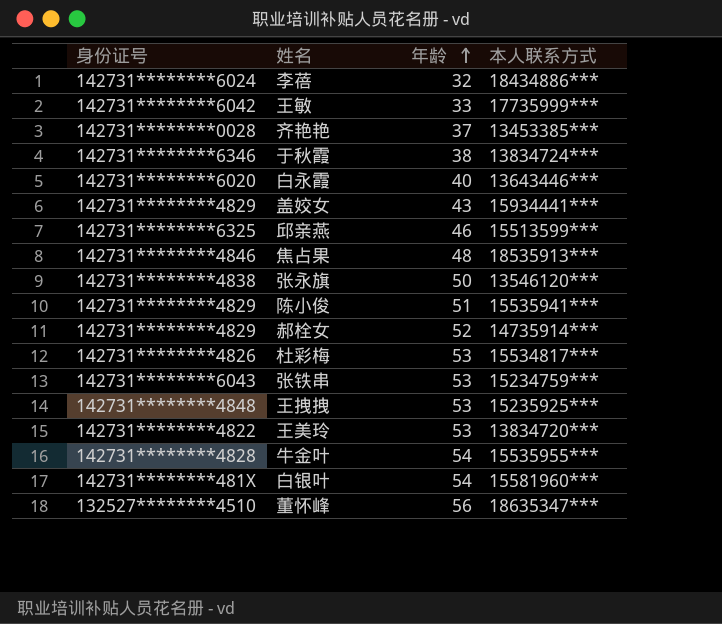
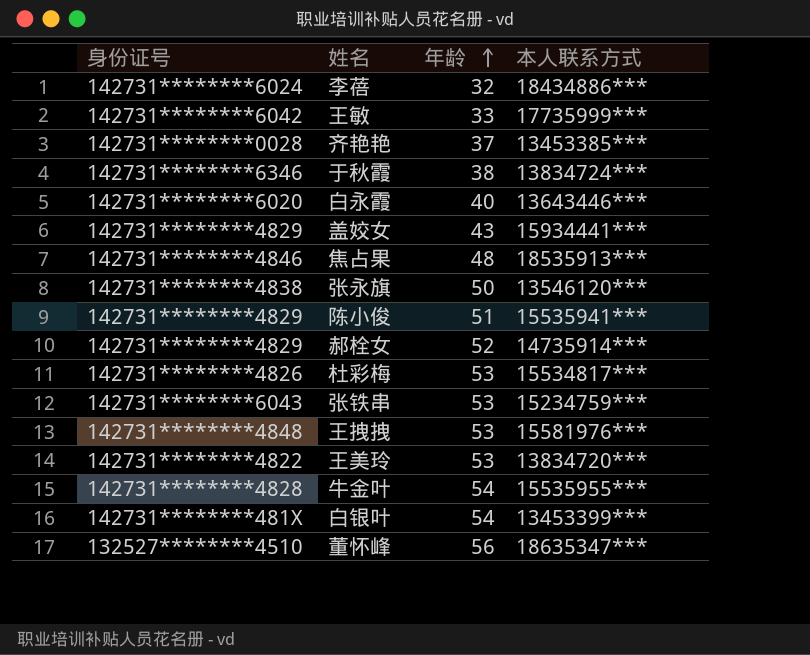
row 邱亲燕: 142731********6325 | 46 | 15513599*** -> none
王拽拽 | 本人联系方式: 15235925*** -> 15581976***
白银叶 | 本人联系方式: 15581960*** -> 13453399***

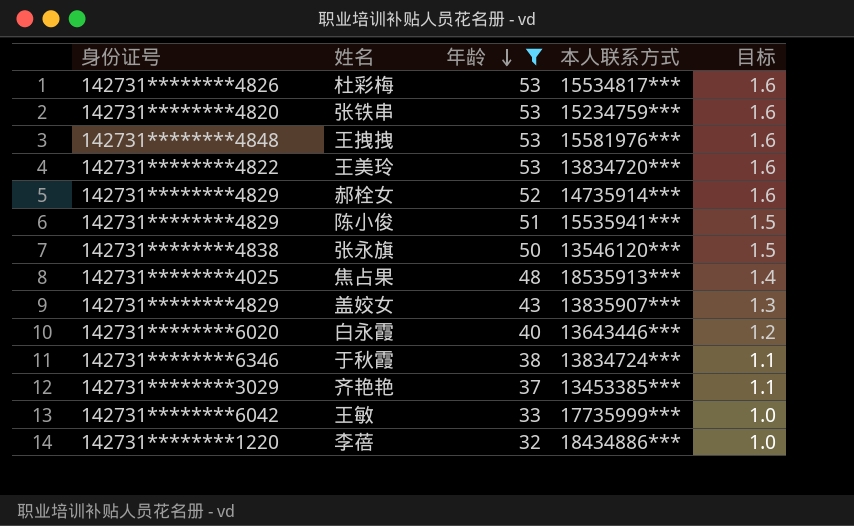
filter: none -> 年龄 <= 53
row order: 年龄 ascending -> 年龄 descending
column 目标 | formula: none -> [年龄] * 0.03
张铁串 | 身份证号: 142731********6043 -> 142731********4820
焦占果 | 身份证号: 142731********4846 -> 142731********4025
盖姣女 | 本人联系方式: 15934441*** -> 13835907***
齐艳艳 | 身份证号: 142731********0028 -> 142731********3029
李蓓 | 身份证号: 142731********6024 -> 142731********1220

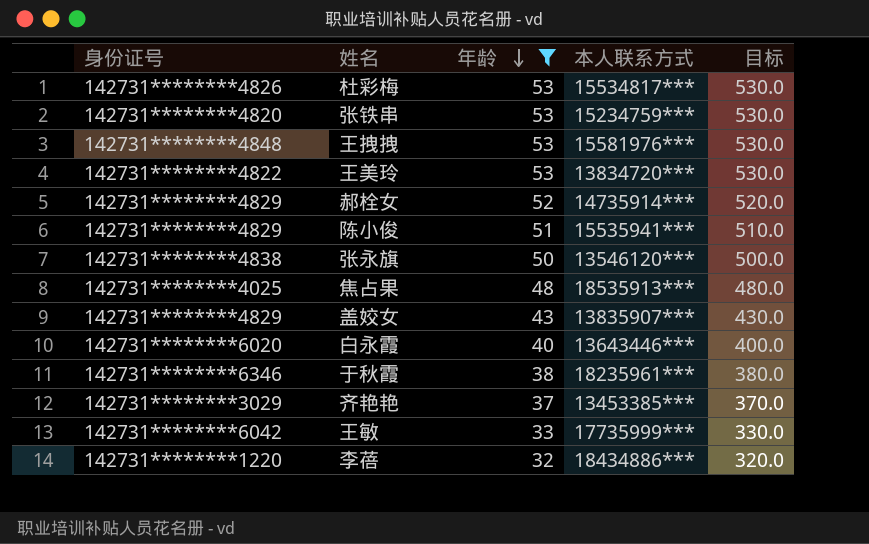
column 目标 | formula: [年龄] * 0.03 -> [年龄] * 10
于秋霞 | 本人联系方式: 13834724*** -> 18235961***

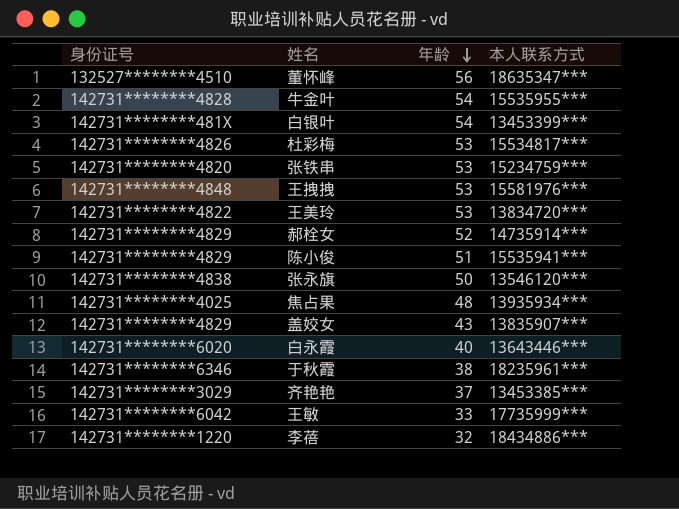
filter: 年龄 <= 53 -> none
column 目标 | formula: [年龄] * 10 -> none
焦占果 | 本人联系方式: 18535913*** -> 13935934***

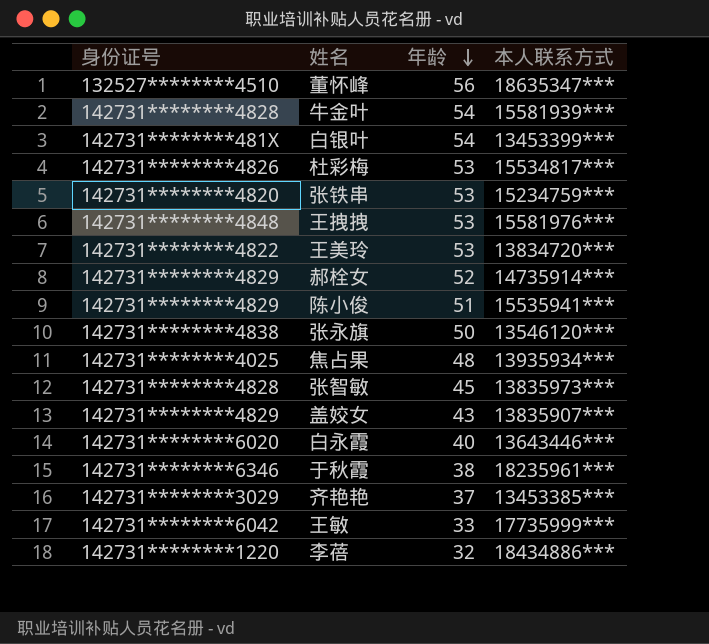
牛金叶 | 本人联系方式: 15535955*** -> 15581939***
row 张智敏: none -> 142731********4828 | 45 | 13835973***

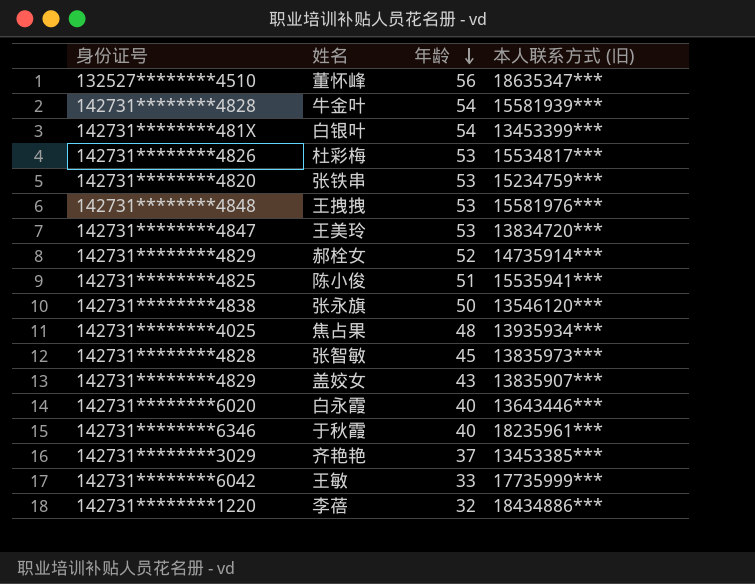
column name: 本人联系方式 -> 本人联系方式 (旧)
王美玲 | 身份证号: 142731********4822 -> 142731********4847
陈小俊 | 身份证号: 142731********4829 -> 142731********4825
于秋霞 | 年龄: 38 -> 40

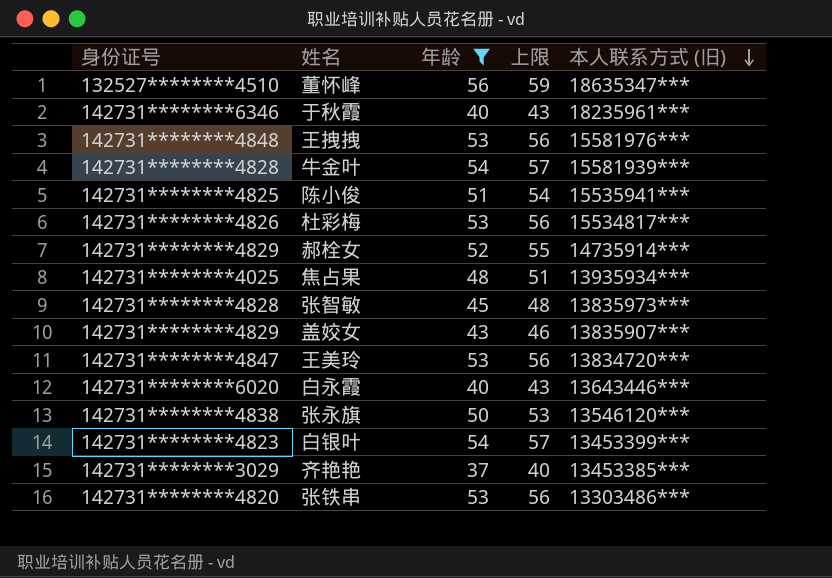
filter: none -> 年龄 >= 37
row order: 年龄 descending -> 本人联系方式 (旧) descending
column 上限 | formula: none -> [年龄] + 3
白银叶 | 身份证号: 142731********481X -> 142731********4823
张铁串 | 本人联系方式 (旧): 15234759*** -> 13303486***

